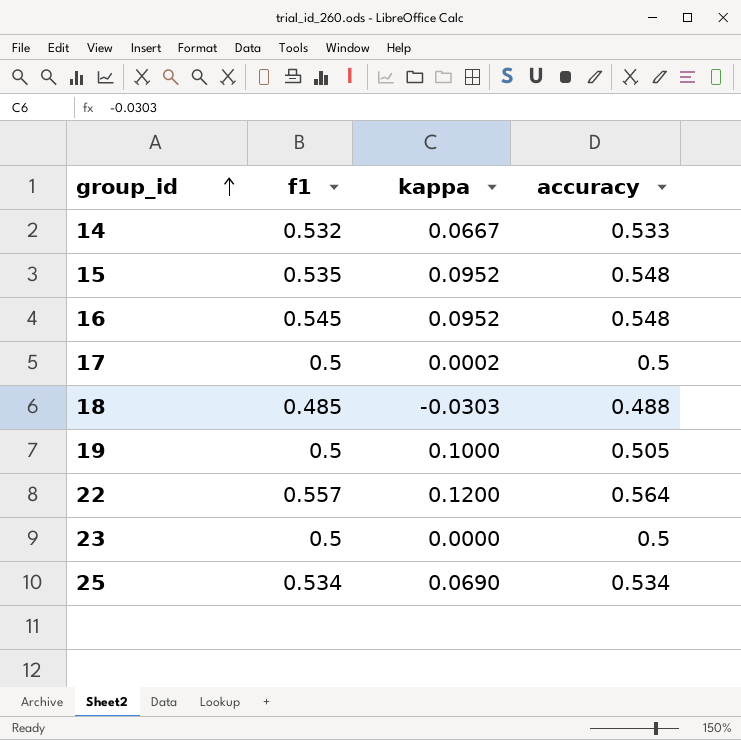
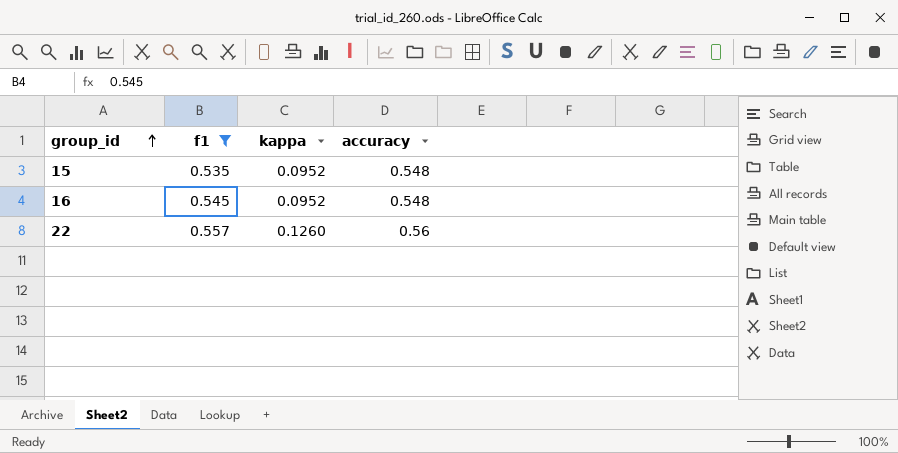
filter: none -> f1 >= 0.535
22 | kappa: 0.1200 -> 0.1260
22 | accuracy: 0.564 -> 0.56

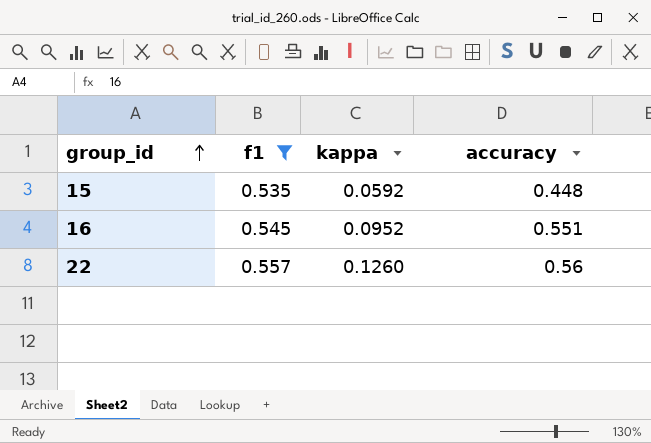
15 | kappa: 0.0952 -> 0.0592
15 | accuracy: 0.548 -> 0.448
16 | accuracy: 0.548 -> 0.551

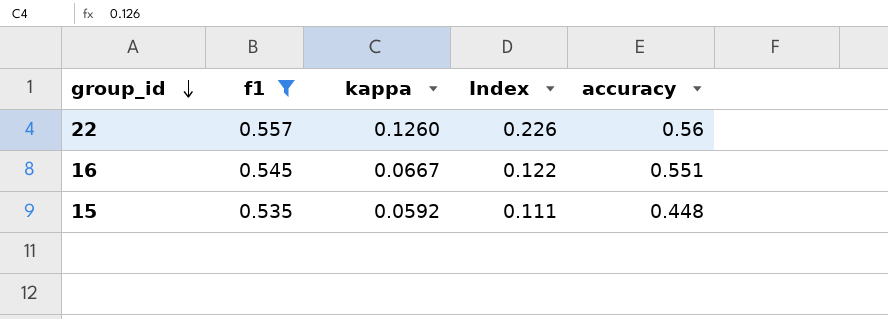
row order: group_id ascending -> group_id descending
column Index | formula: none -> [kappa] / [f1]
16 | kappa: 0.0952 -> 0.0667

